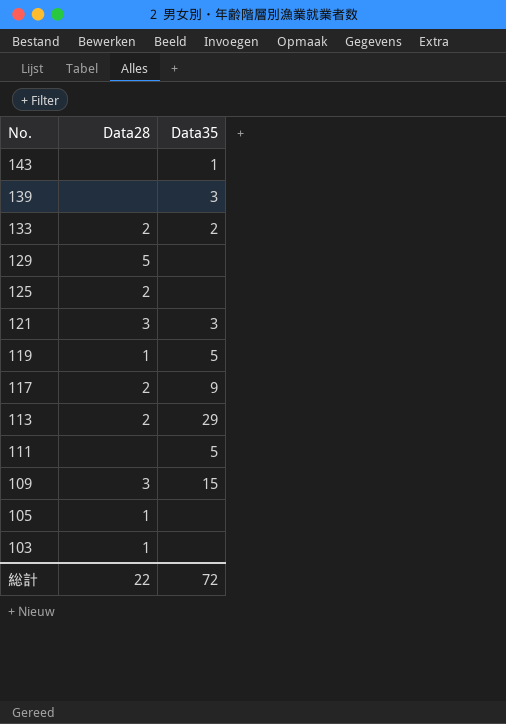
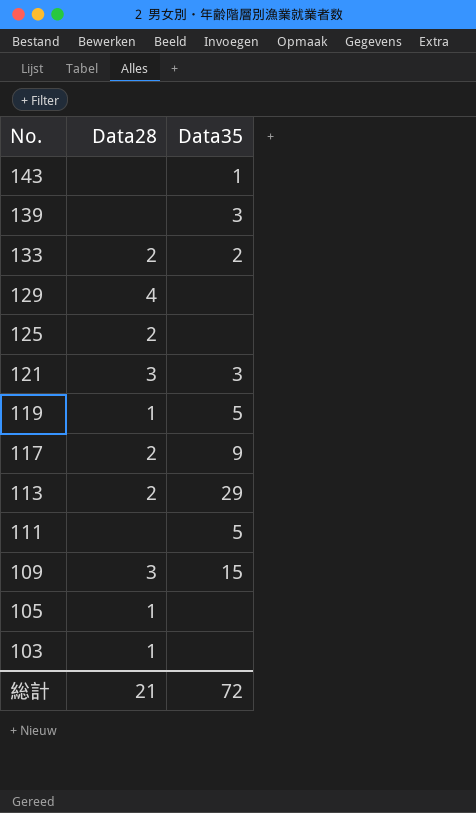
129 | Data28: 5 -> 4
総計 | Data28: 22 -> 21

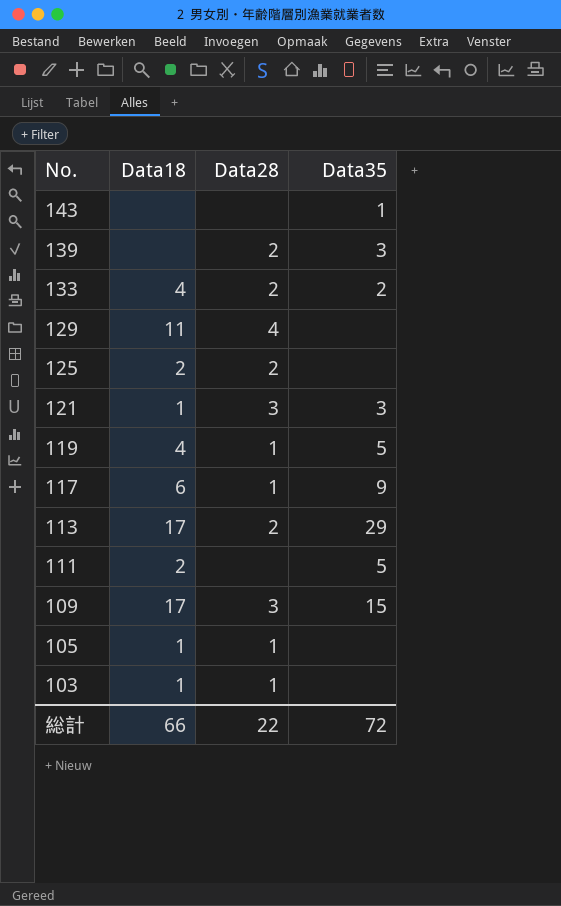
column Data18 | position: none -> 2
139 | Data28: none -> 2
117 | Data28: 2 -> 1
総計 | Data28: 21 -> 22

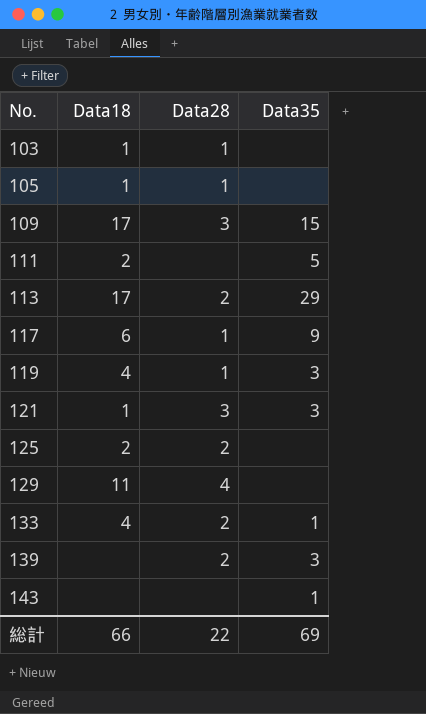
row order: No. descending -> No. ascending
119 | Data35: 5 -> 3
133 | Data35: 2 -> 1
総計 | Data35: 72 -> 69

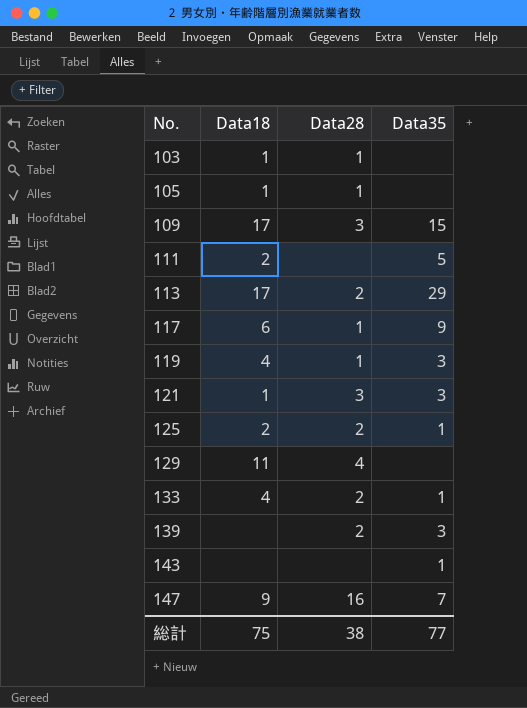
125 | Data35: none -> 1
row 147: none -> 9 | 16 | 7
総計 | Data18: 66 -> 75
総計 | Data28: 22 -> 38
総計 | Data35: 69 -> 77

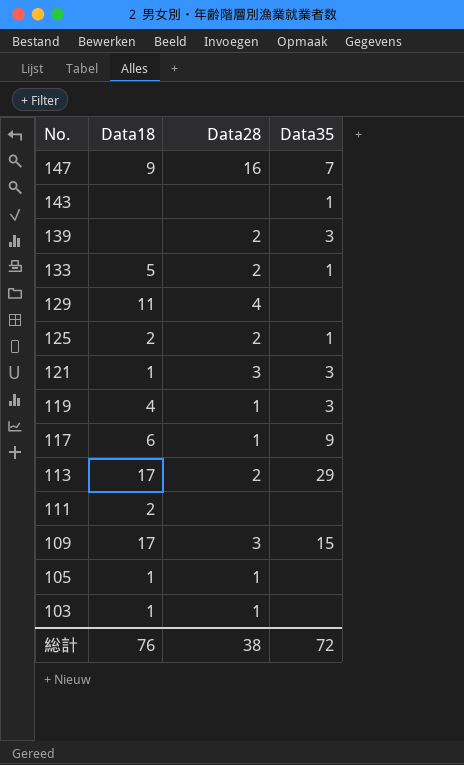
row order: No. ascending -> No. descending
133 | Data18: 4 -> 5
111 | Data35: 5 -> none
総計 | Data18: 75 -> 76
総計 | Data35: 77 -> 72

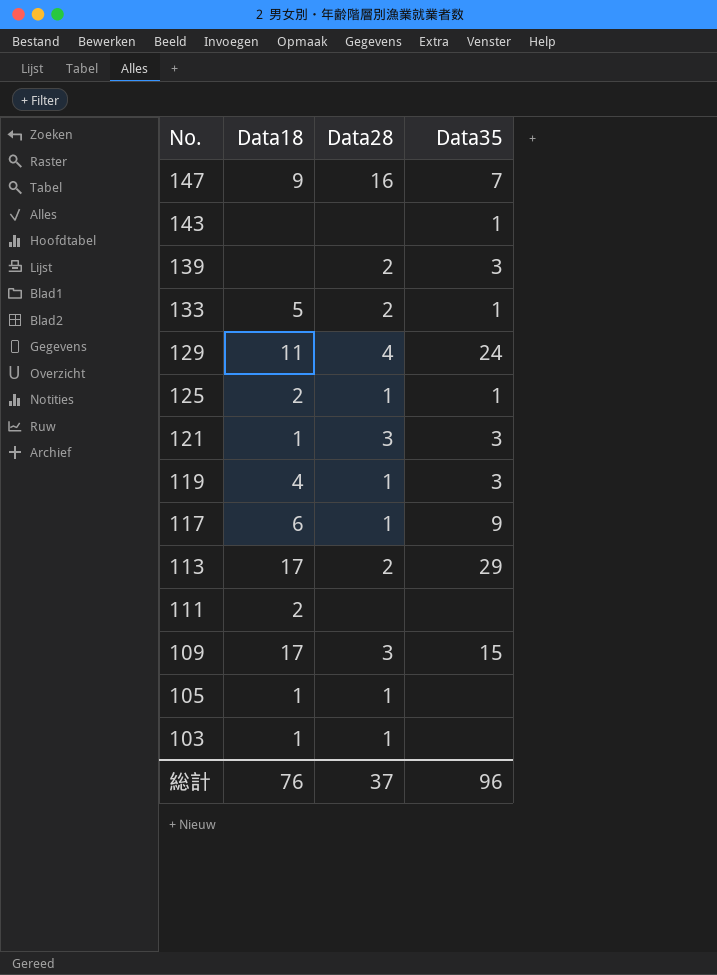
129 | Data35: none -> 24
125 | Data28: 2 -> 1
総計 | Data28: 38 -> 37
総計 | Data35: 72 -> 96

